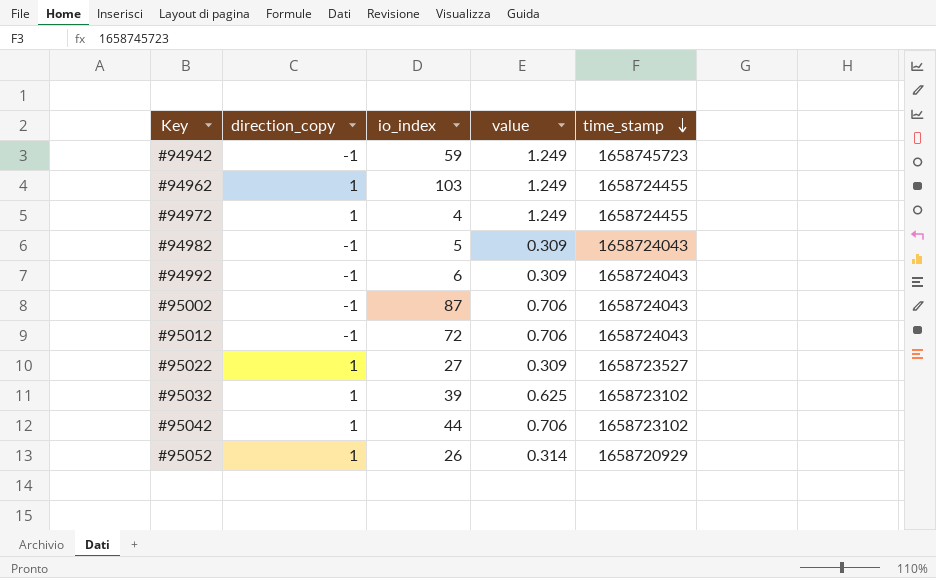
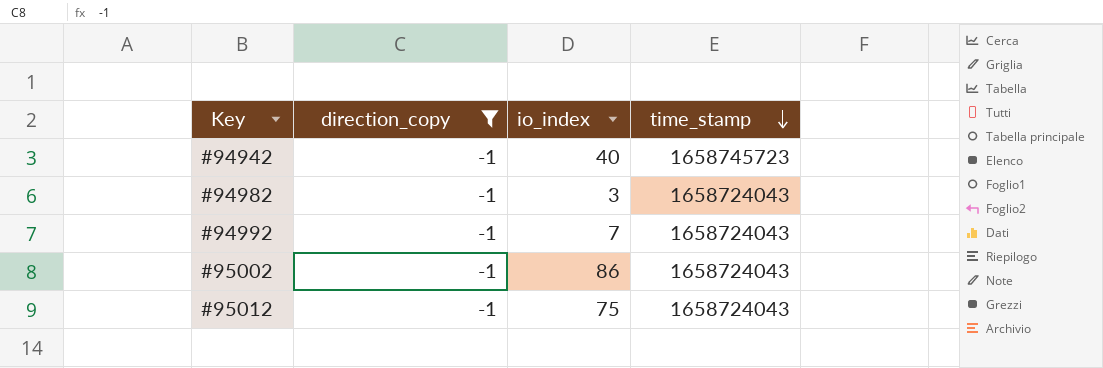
filter: none -> direction_copy = -1
column value | position: 4 -> none
#94942 | io_index: 59 -> 40
#94982 | io_index: 5 -> 3
#94992 | io_index: 6 -> 7
#95002 | io_index: 87 -> 86
#95012 | io_index: 72 -> 75

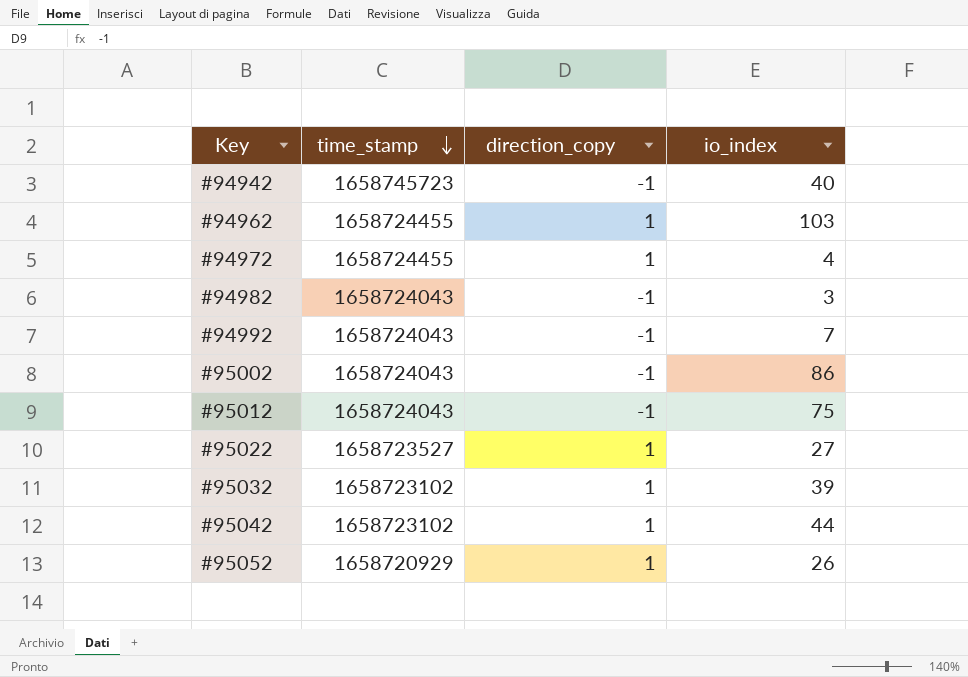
filter: direction_copy = -1 -> none
column time_stamp | position: 4 -> 2

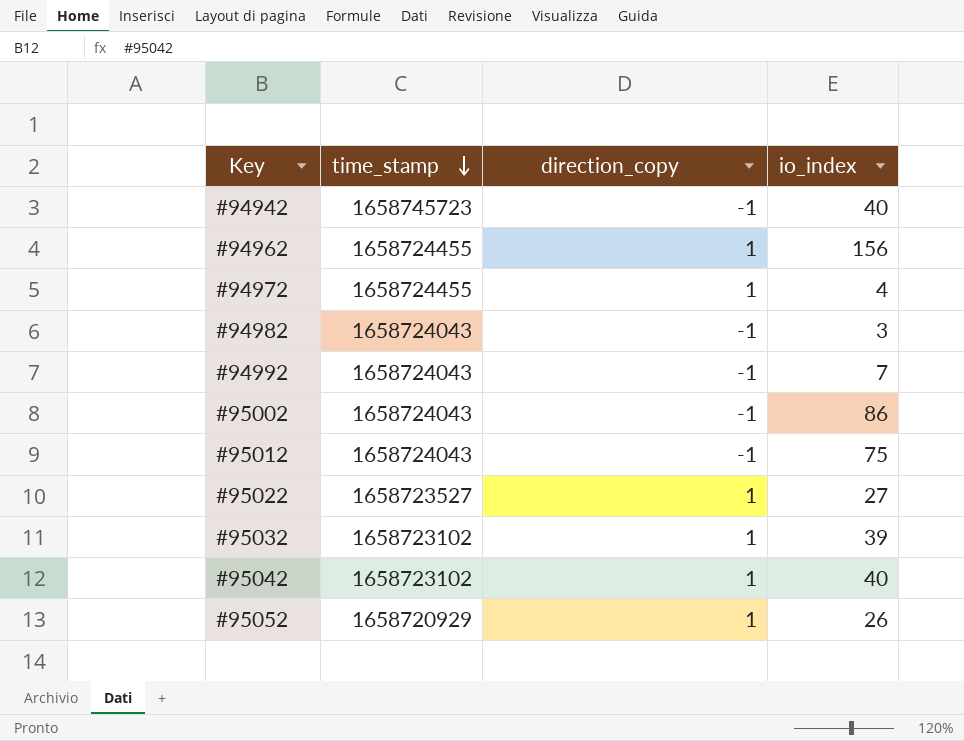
#94962 | io_index: 103 -> 156
#95042 | io_index: 44 -> 40

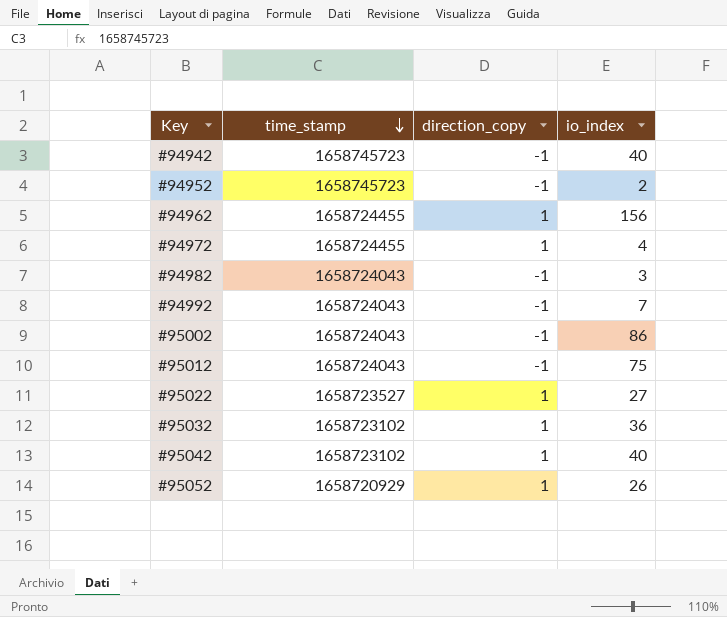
row #94952: none -> 1658745723 | -1 | 2
#95032 | io_index: 39 -> 36

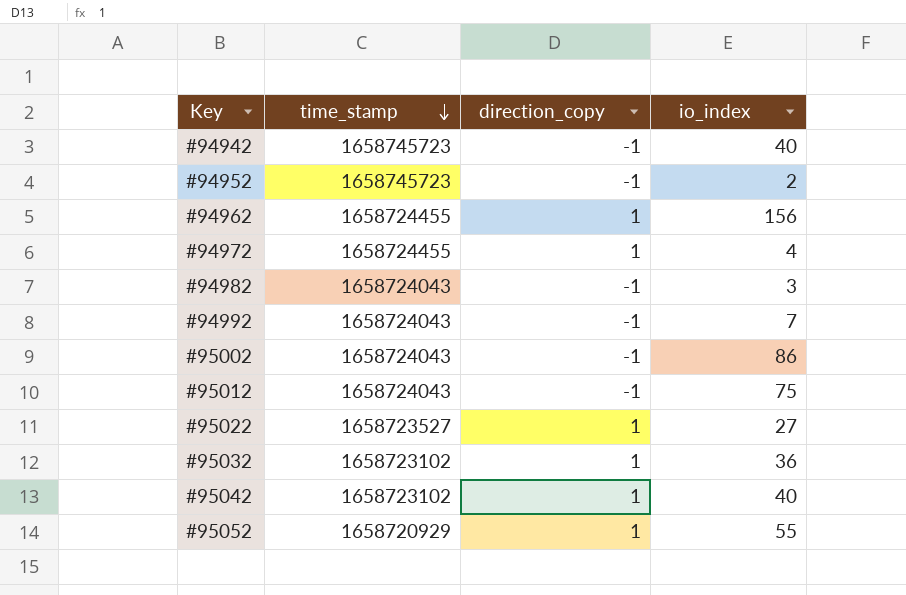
#95052 | io_index: 26 -> 55

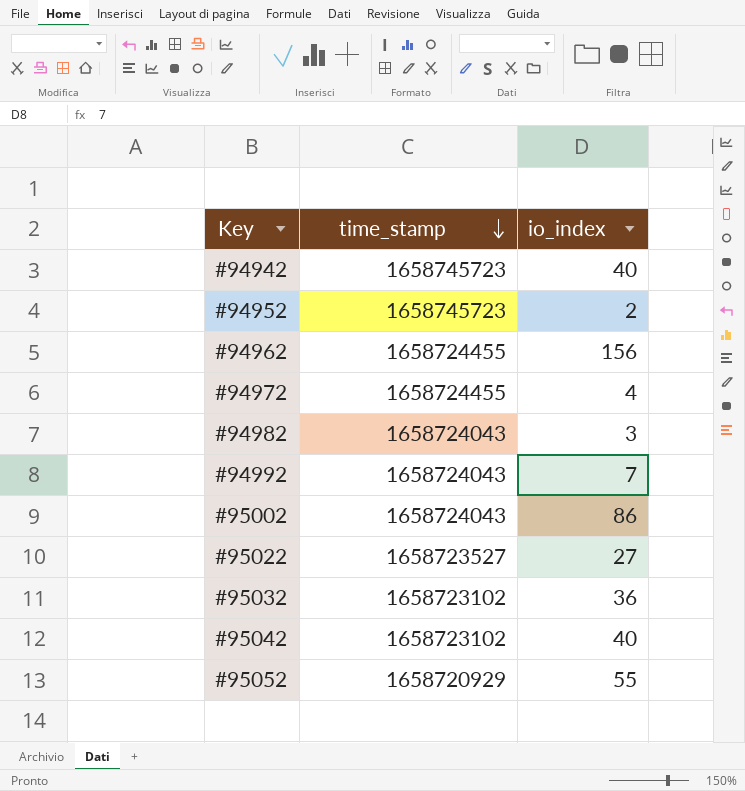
column direction_copy | position: 3 -> none
row #95012: 1658724043 | -1 | 75 -> none

